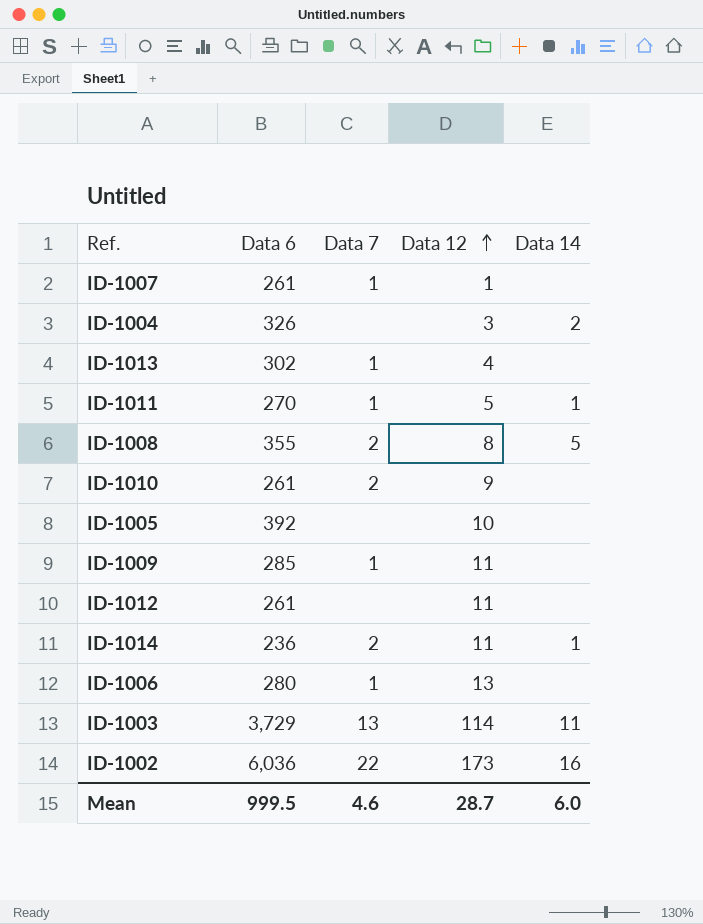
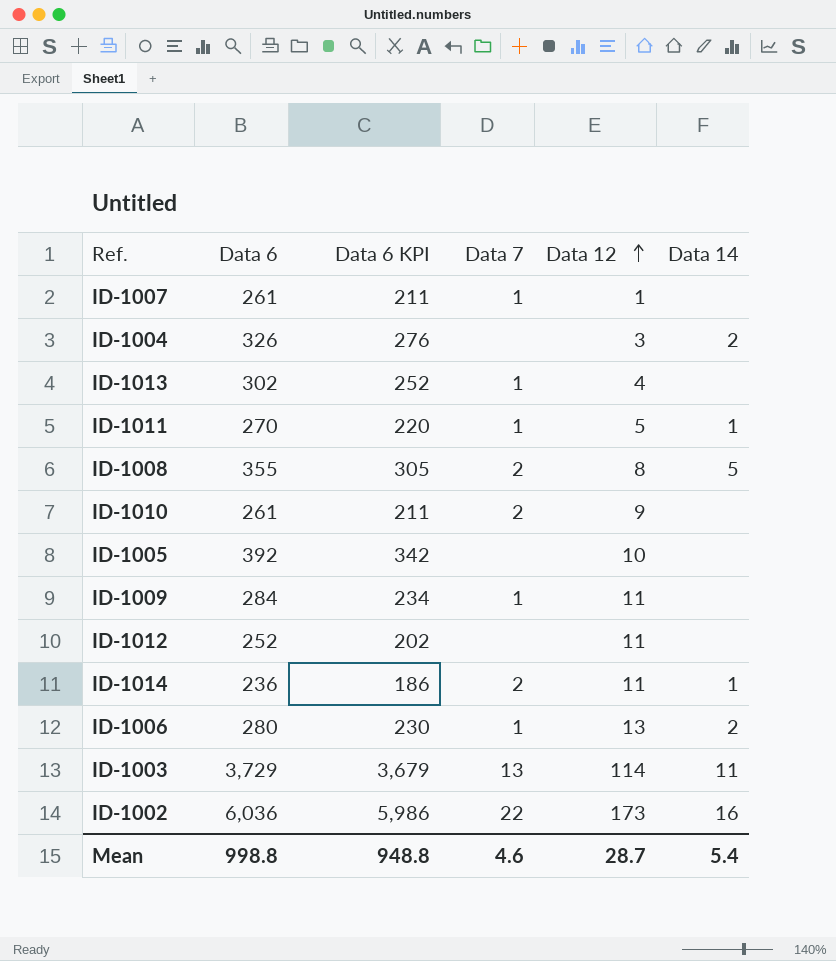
column Data 6 KPI | formula: none -> [Data 6] - 50
ID-1009 | Data 6: 285 -> 284
ID-1012 | Data 6: 261 -> 252
ID-1006 | Data 14: none -> 2
Mean | Data 6: 999.5 -> 998.8
Mean | Data 14: 6.0 -> 5.4

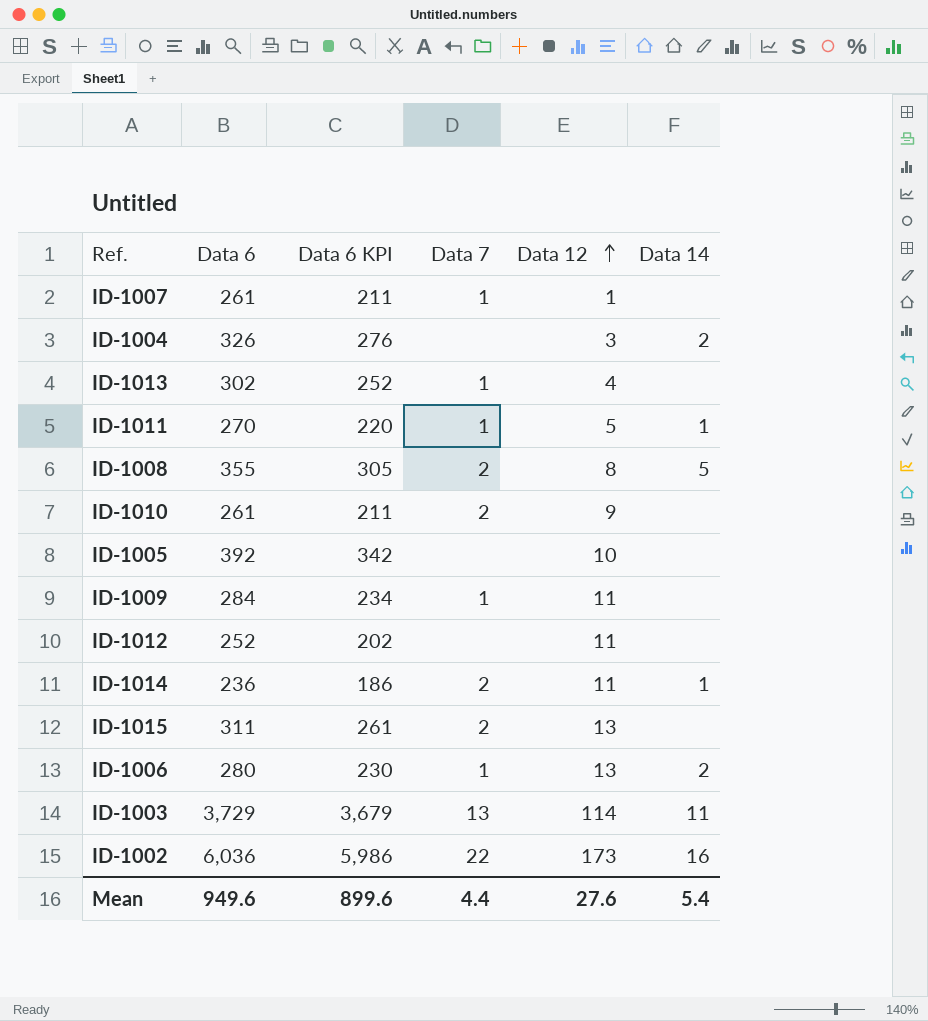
row ID-1015: none -> 311 | 261 | 2 | 13 | none
Mean | Data 6: 998.8 -> 949.6
Mean | Data 6 KPI: 948.8 -> 899.6
Mean | Data 7: 4.6 -> 4.4
Mean | Data 12: 28.7 -> 27.6

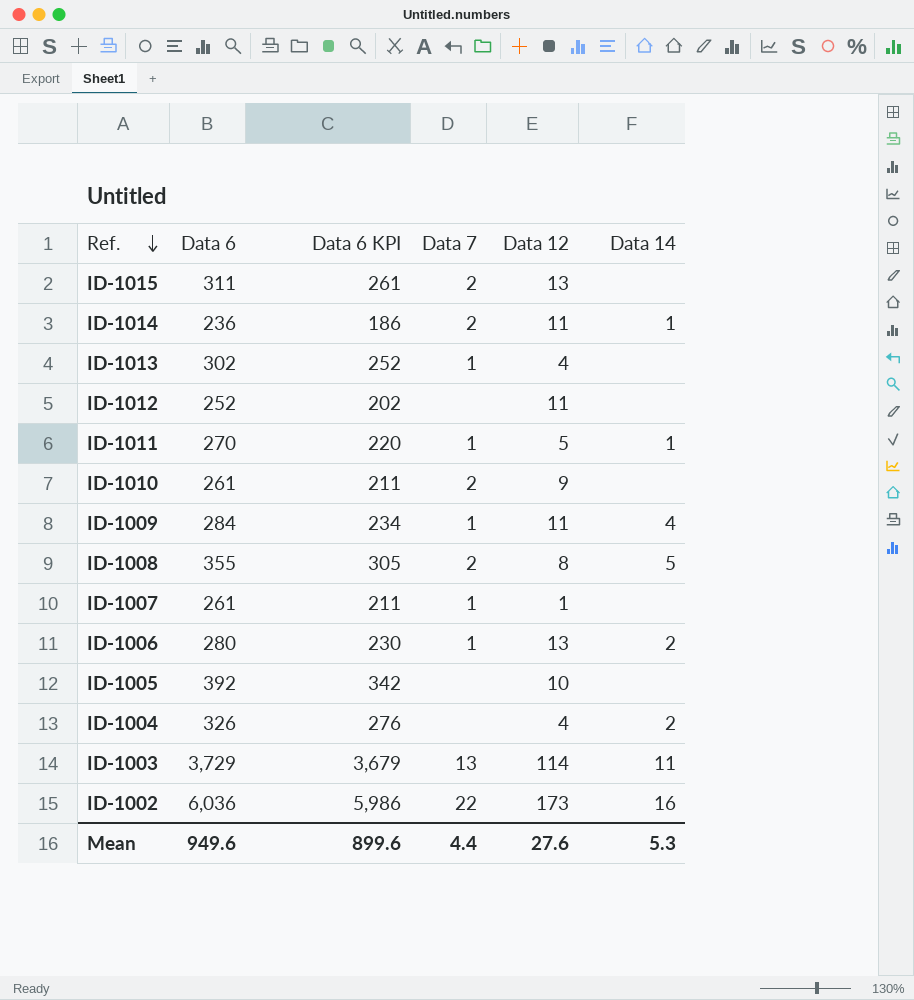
row order: Data 12 ascending -> Ref. descending
ID-1009 | Data 14: none -> 4
ID-1004 | Data 12: 3 -> 4
Mean | Data 14: 5.4 -> 5.3

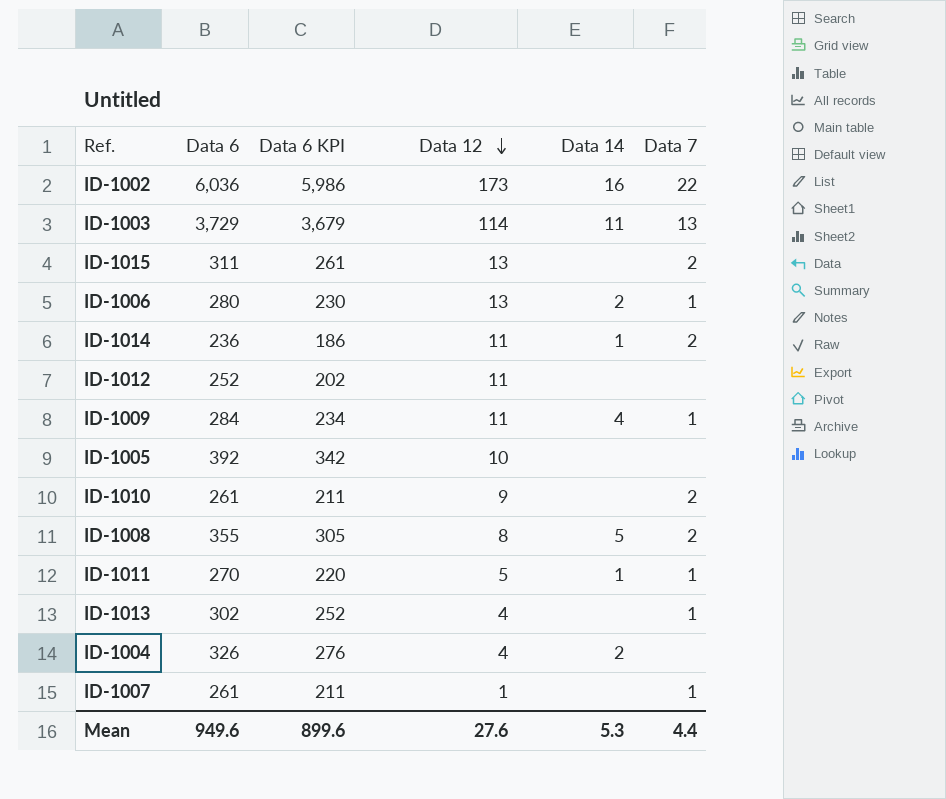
row order: Ref. descending -> Data 12 descending
column Data 7 | position: 4 -> 6

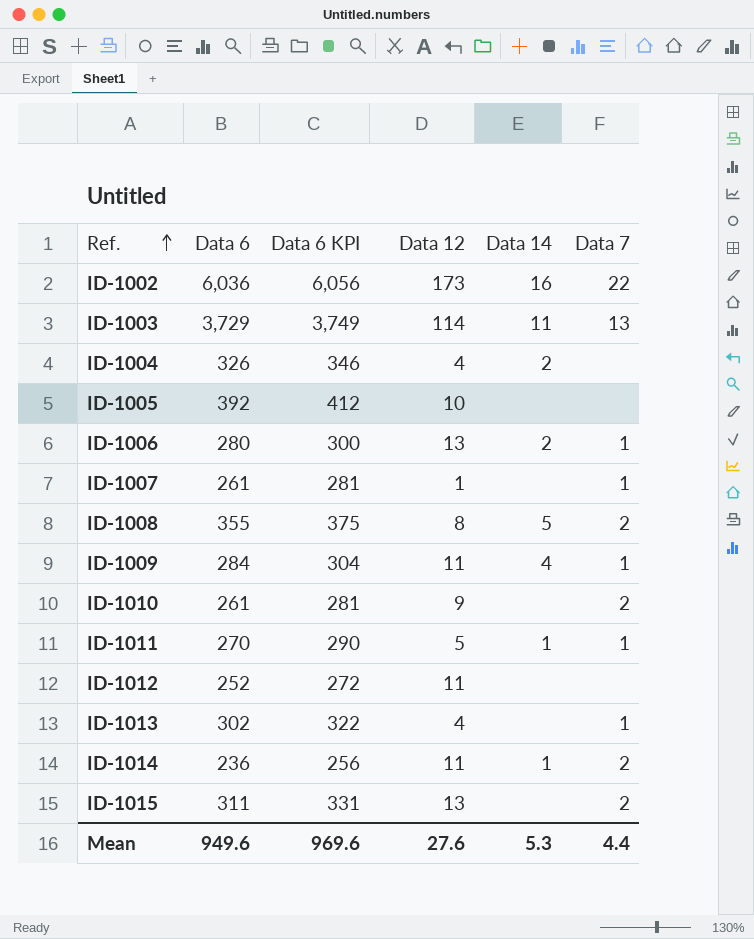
row order: Data 12 descending -> Ref. ascending
column Data 6 KPI | formula: [Data 6] - 50 -> [Data 6] + 20
Mean | Data 6 KPI: 899.6 -> 969.6

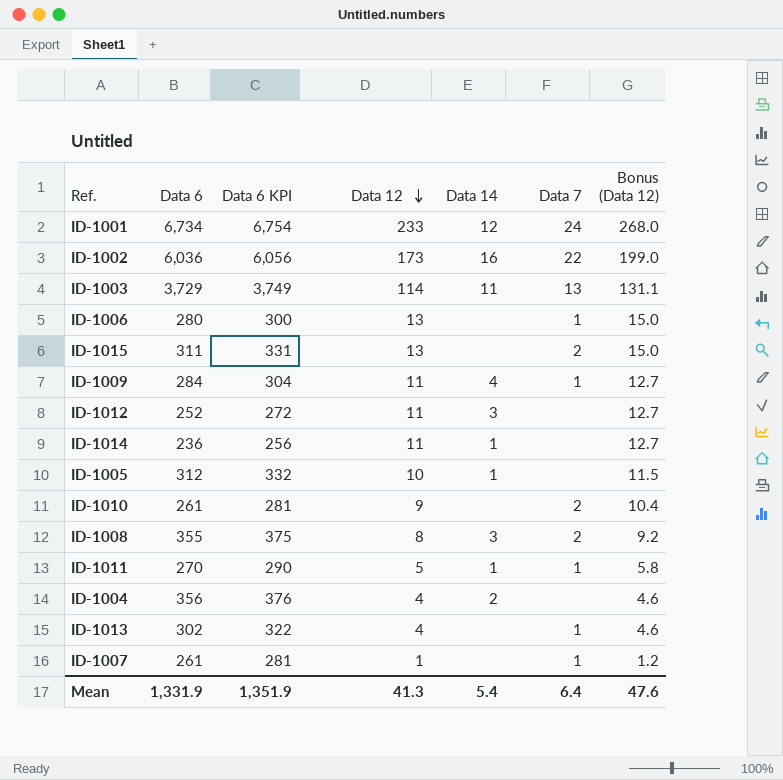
row order: Ref. ascending -> Data 12 descending
column Bonus (Data 12) | formula: none -> [Data 12] * 1.15
row ID-1001: none -> 6,734 | 6,754 | 233 | 12 | 24 | 268.0
ID-1006 | Data 14: 2 -> none
ID-1012 | Data 14: none -> 3
ID-1014 | Data 7: 2 -> none
ID-1005 | Data 6: 392 -> 312
ID-1005 | Data 6 KPI: 412 -> 332
ID-1005 | Data 14: none -> 1
ID-1008 | Data 14: 5 -> 3
ID-1004 | Data 6: 326 -> 356
ID-1004 | Data 6 KPI: 346 -> 376
Mean | Data 6: 949.6 -> 1,331.9
Mean | Data 6 KPI: 969.6 -> 1,351.9
Mean | Data 12: 27.6 -> 41.3
Mean | Data 14: 5.3 -> 5.4
Mean | Data 7: 4.4 -> 6.4

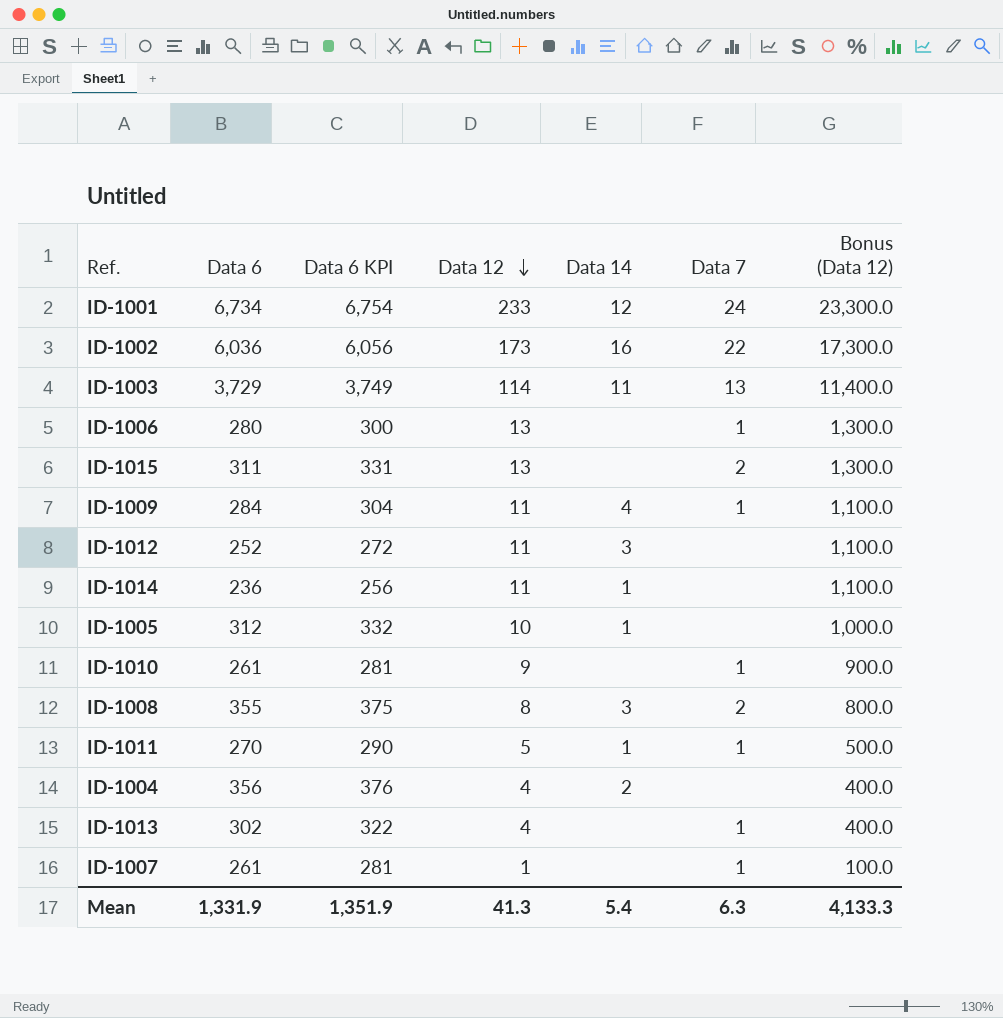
column Bonus (Data 12) | formula: [Data 12] * 1.15 -> [Data 12] * 100
ID-1010 | Data 7: 2 -> 1
Mean | Data 7: 6.4 -> 6.3
Mean | Bonus (Data 12): 47.6 -> 4,133.3

